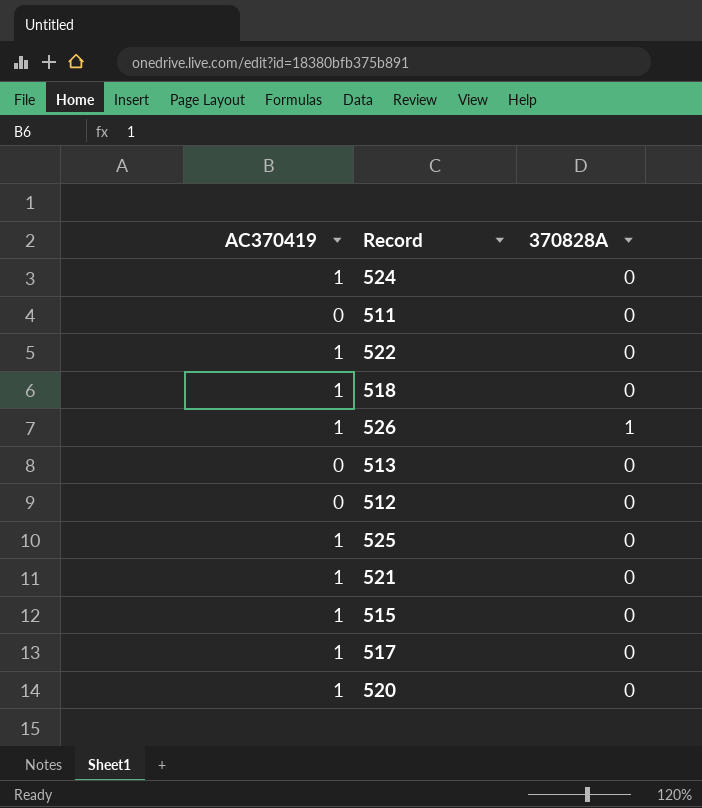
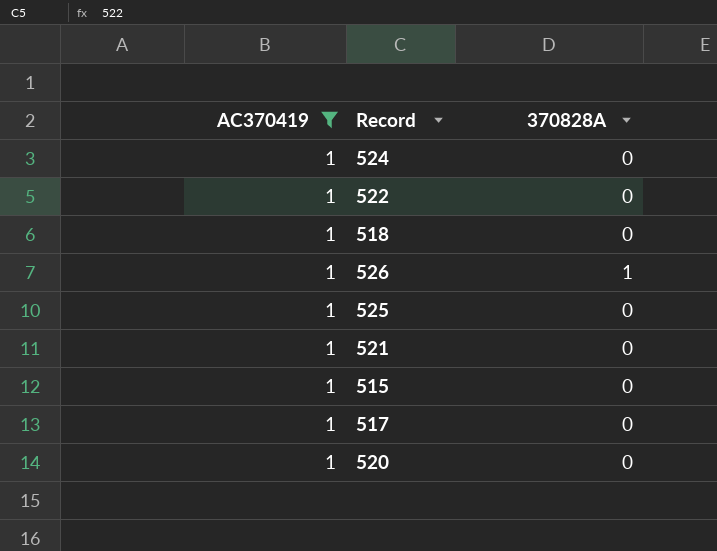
filter: none -> AC370419 = 1

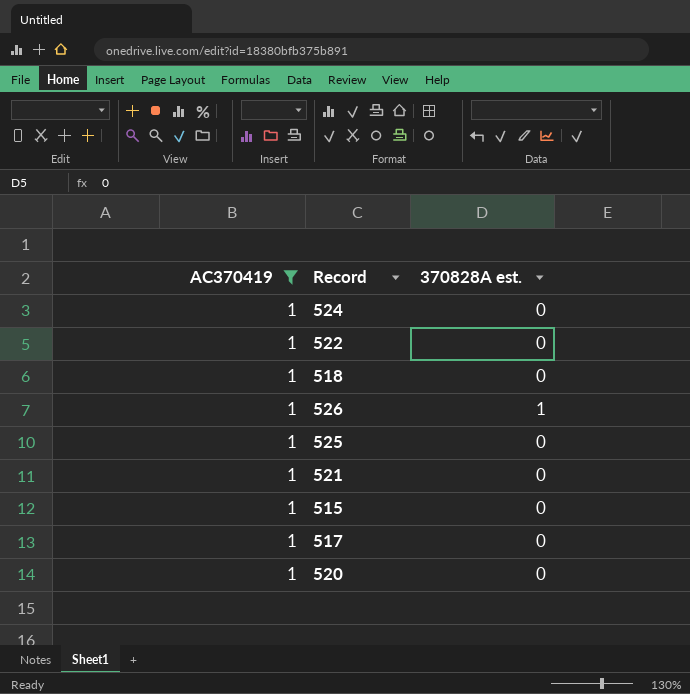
column name: 370828A -> 370828A est.

